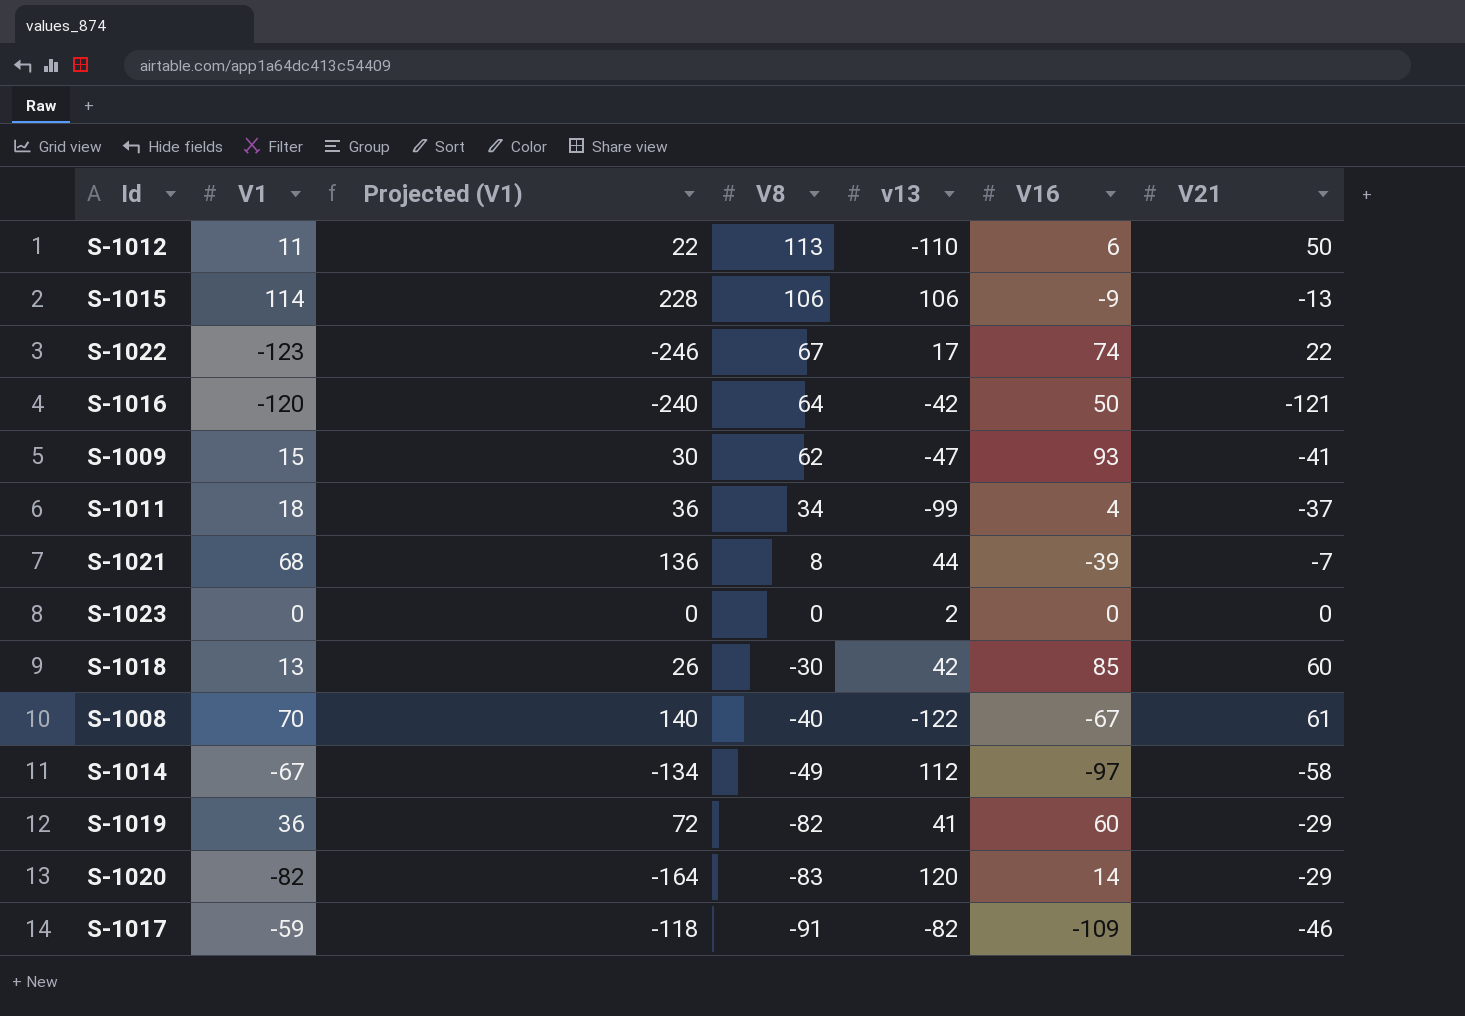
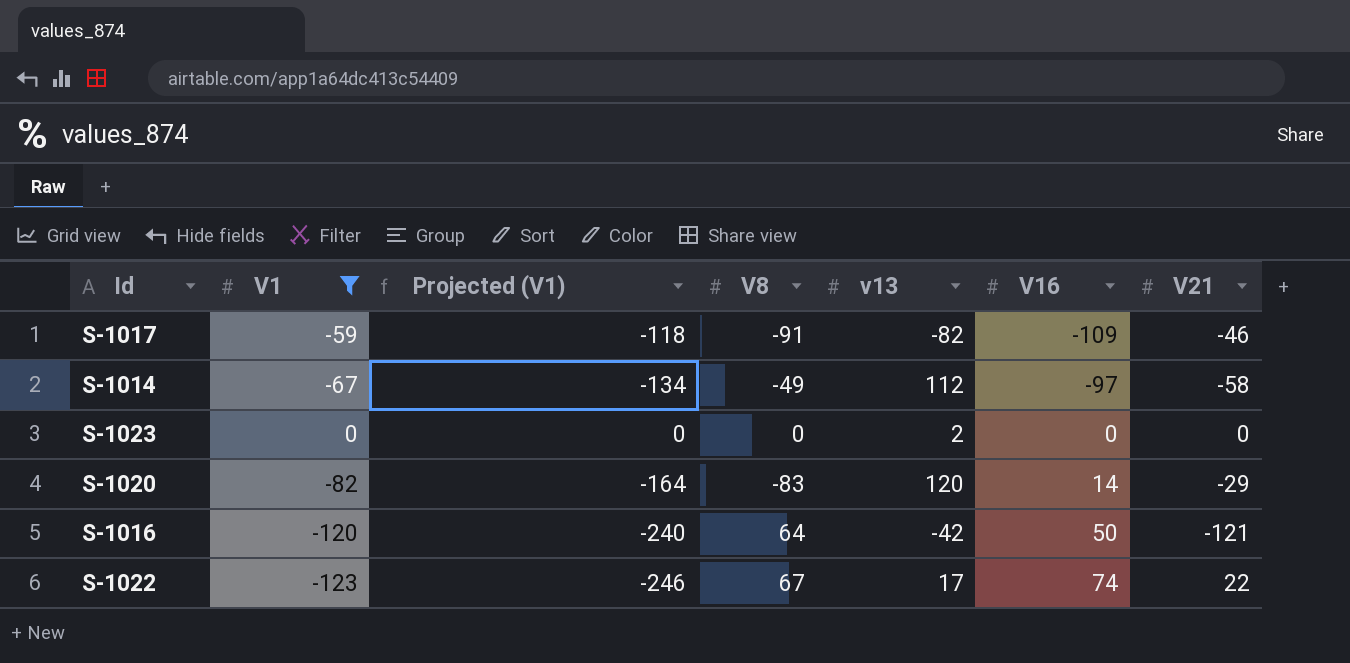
filter: none -> V1 <= 0
row order: V8 descending -> V16 ascending

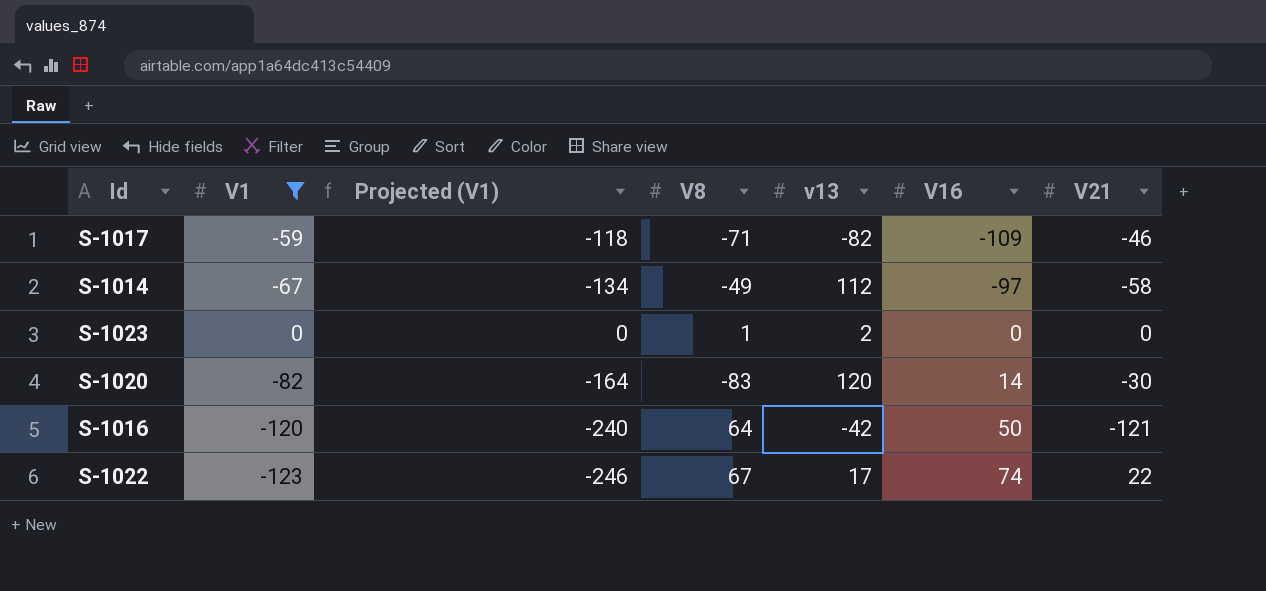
S-1017 | V8: -91 -> -71
S-1023 | V8: 0 -> 1
S-1020 | V21: -29 -> -30

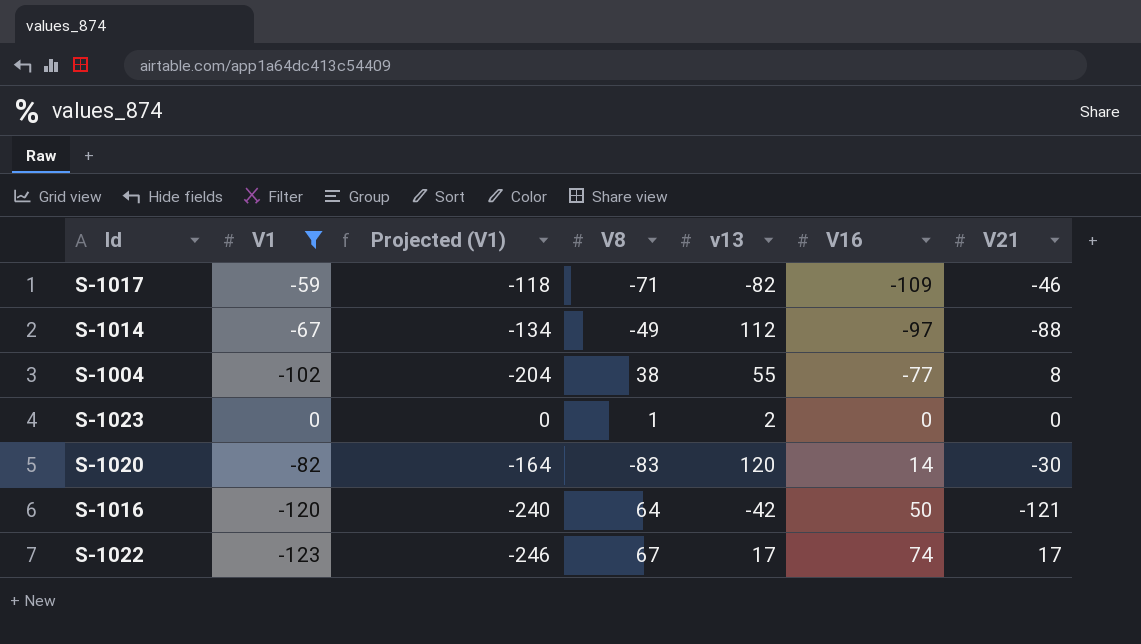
S-1014 | V21: -58 -> -88
row S-1004: none -> -102 | -204 | 38 | 55 | -77 | 8
S-1022 | V21: 22 -> 17

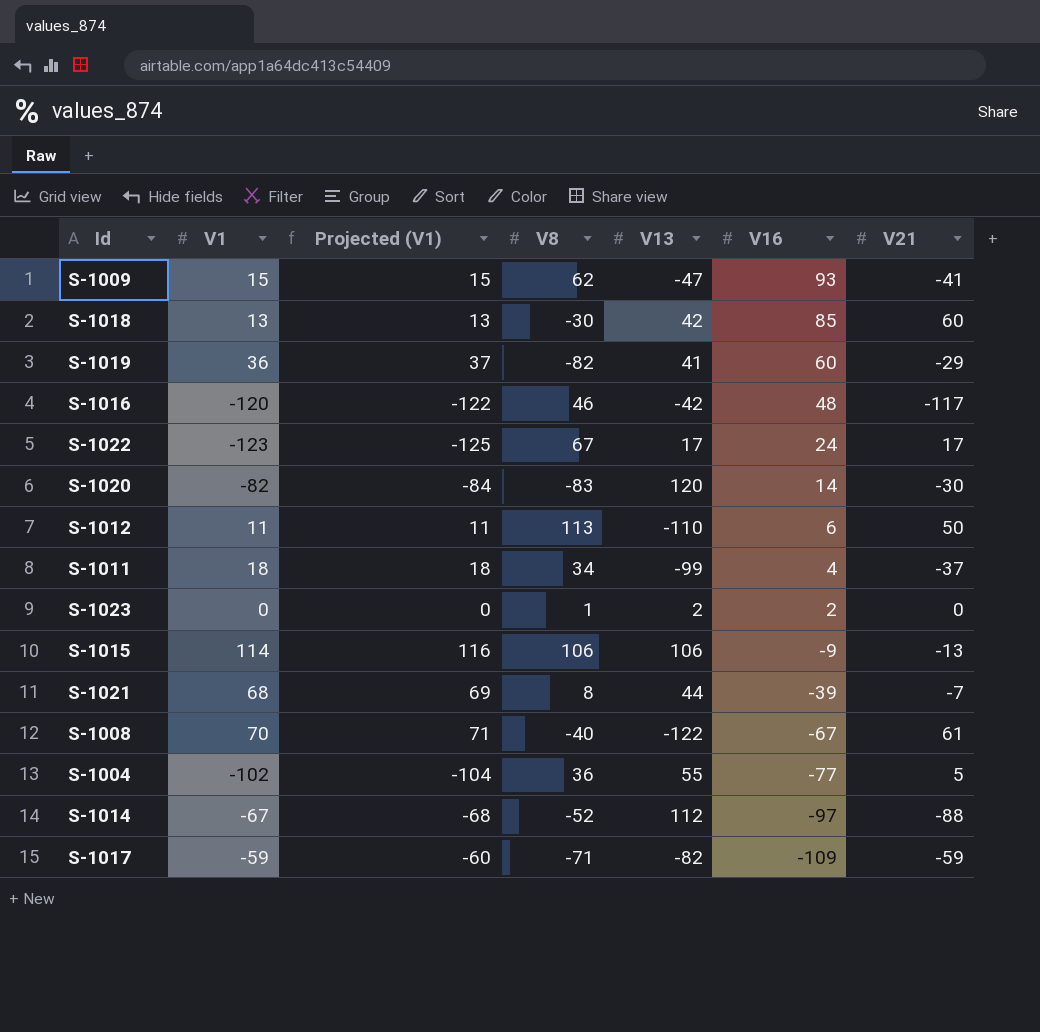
filter: V1 <= 0 -> none
row order: V16 ascending -> V16 descending
column Projected (V1) | formula: [V1] * 2 -> [V1] * 1.02
column name: v13 -> V13
S-1016 | V8: 64 -> 46
S-1016 | V16: 50 -> 48
S-1016 | V21: -121 -> -117
S-1022 | V16: 74 -> 24
S-1023 | V16: 0 -> 2
S-1004 | V8: 38 -> 36
S-1004 | V21: 8 -> 5
S-1014 | V8: -49 -> -52
S-1017 | V21: -46 -> -59

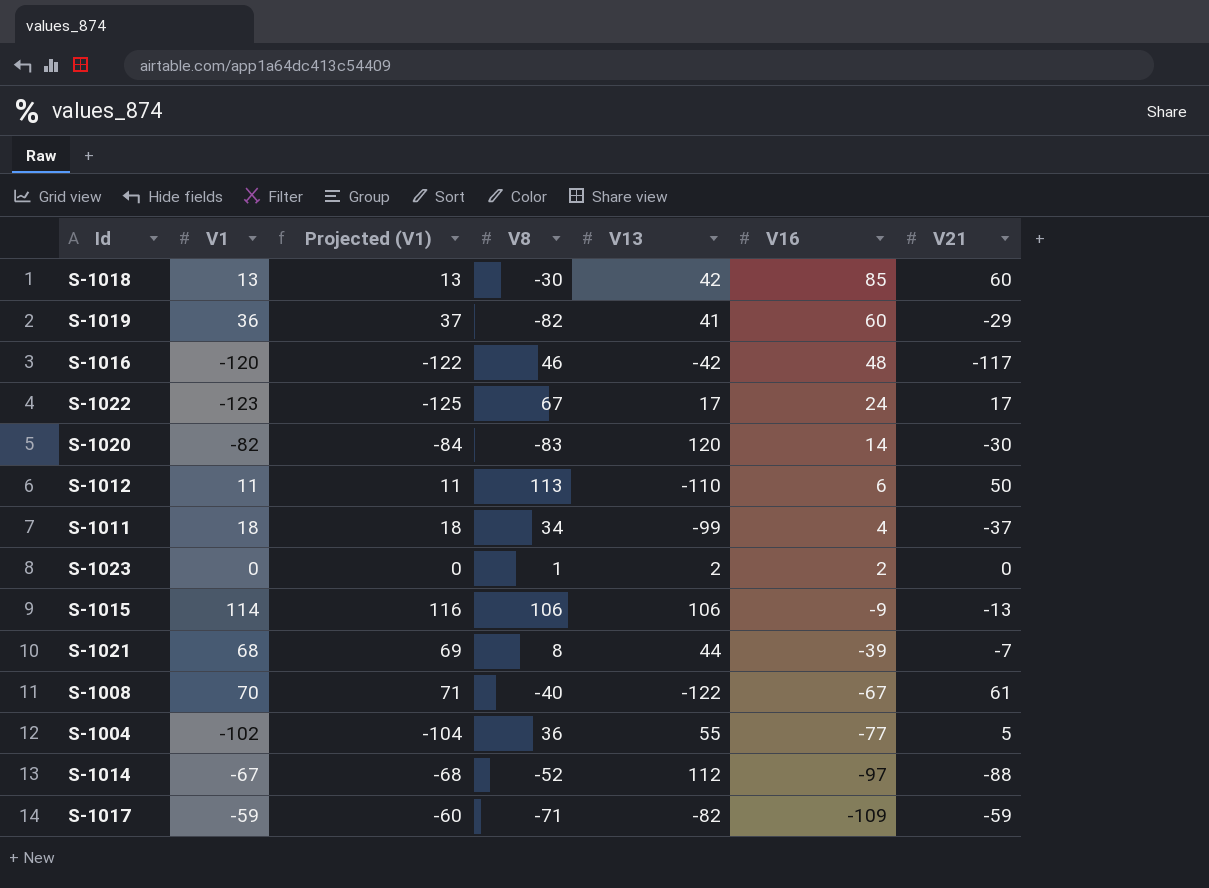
row S-1009: 15 | 15 | 62 | -47 | 93 | -41 -> none

